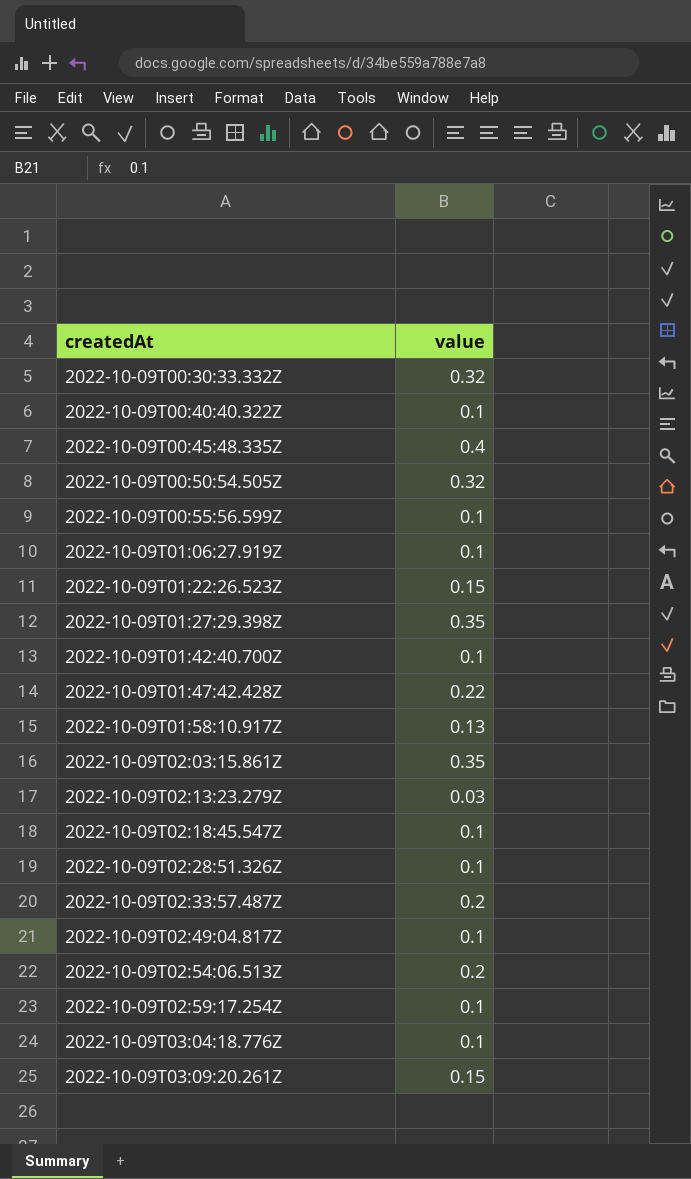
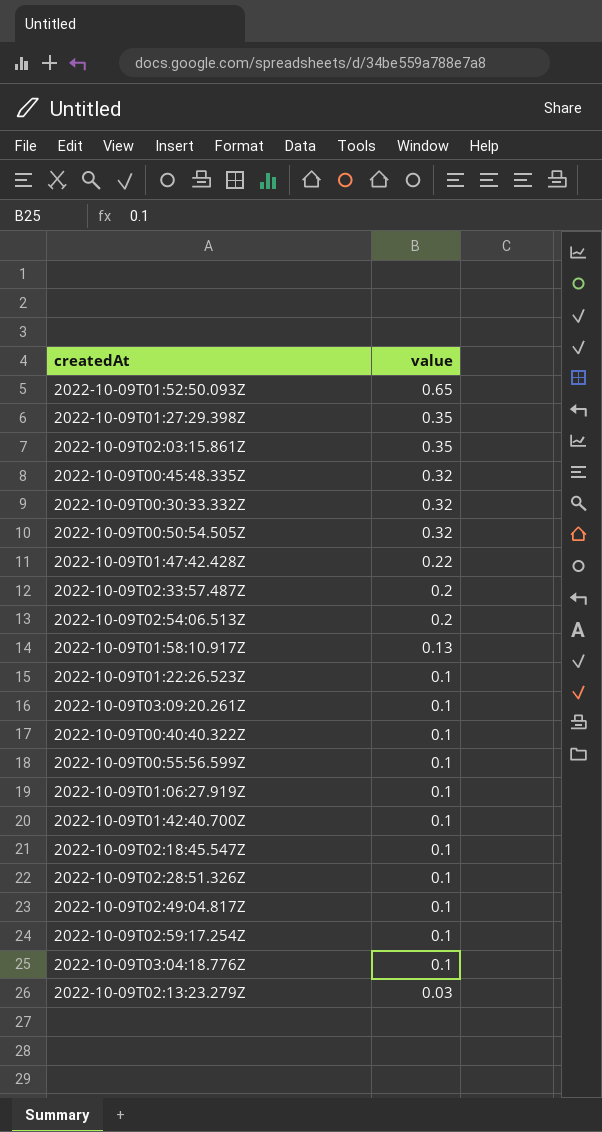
row order: createdAt ascending -> value descending
row 2022-10-09T01:52:50.093Z: none -> 0.65
2022-10-09T00:45:48.335Z | value: 0.4 -> 0.32
2022-10-09T01:22:26.523Z | value: 0.15 -> 0.1
2022-10-09T03:09:20.261Z | value: 0.15 -> 0.1

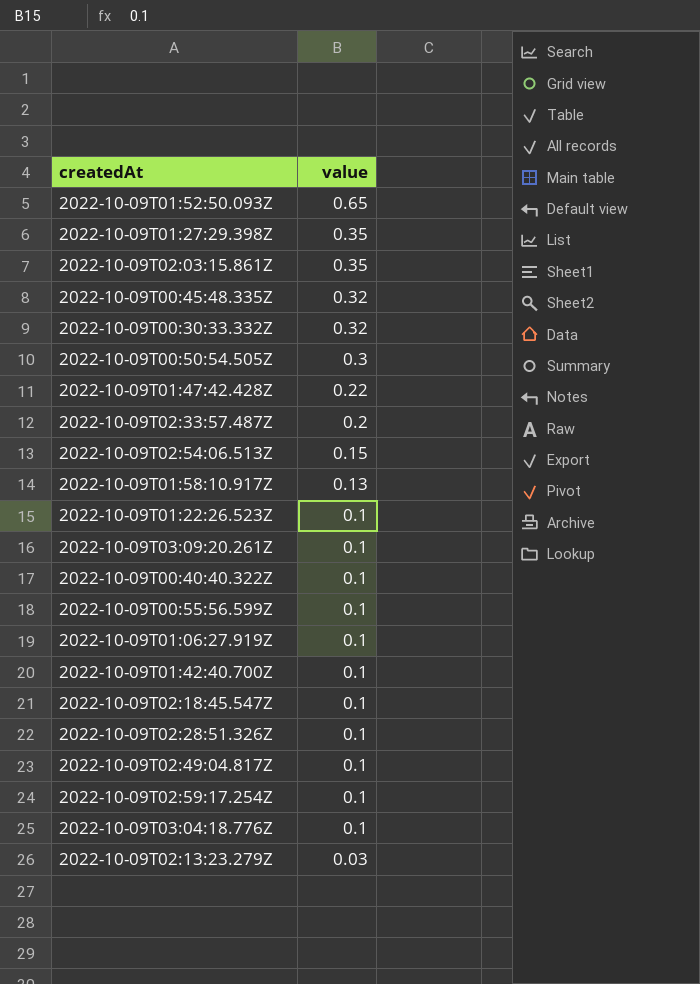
2022-10-09T00:50:54.505Z | value: 0.32 -> 0.3
2022-10-09T02:54:06.513Z | value: 0.2 -> 0.15

